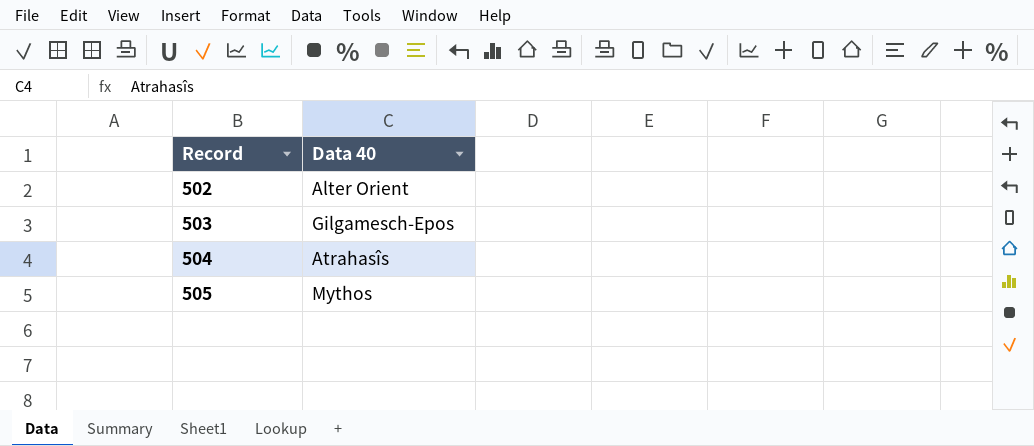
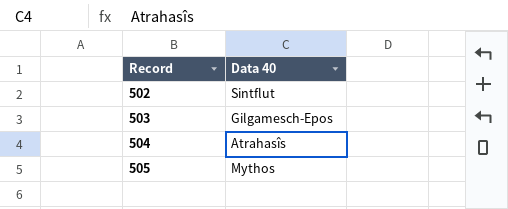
502 | Data 40: Alter Orient -> Sintflut

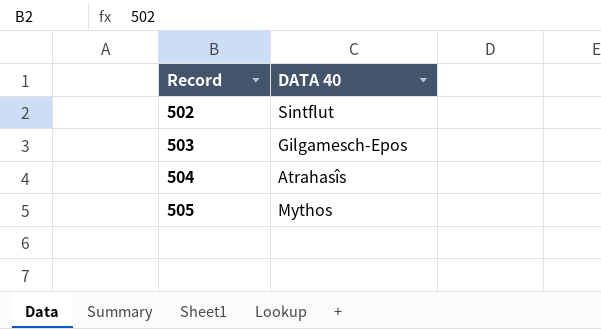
column name: Data 40 -> DATA 40

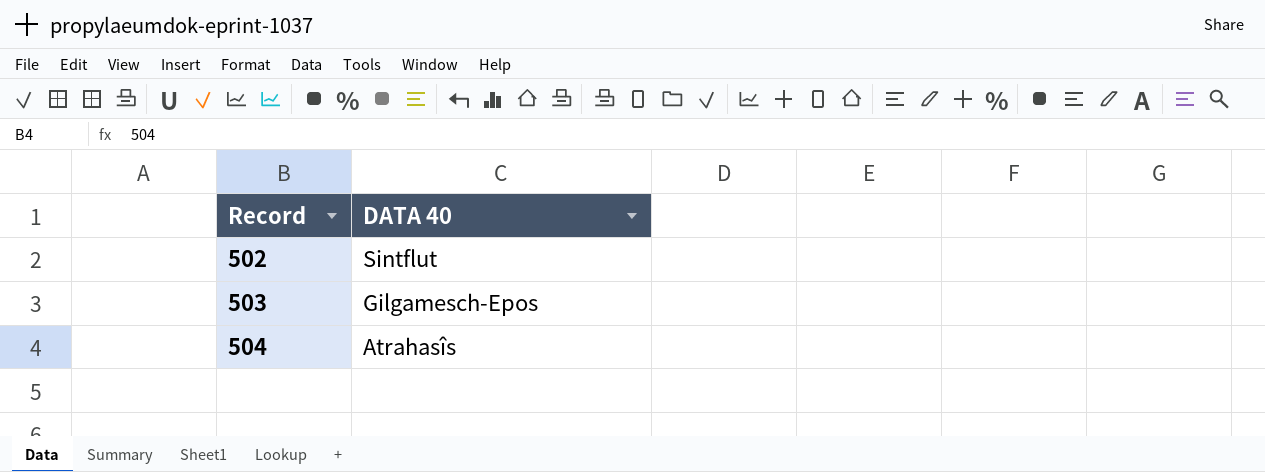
row 505: Mythos -> none

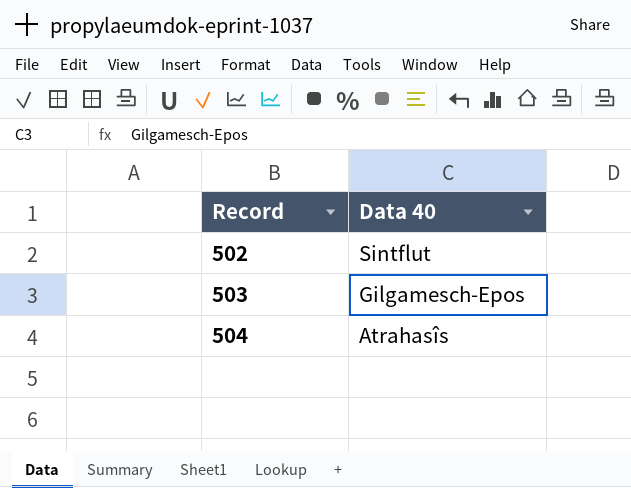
column name: DATA 40 -> Data 40

